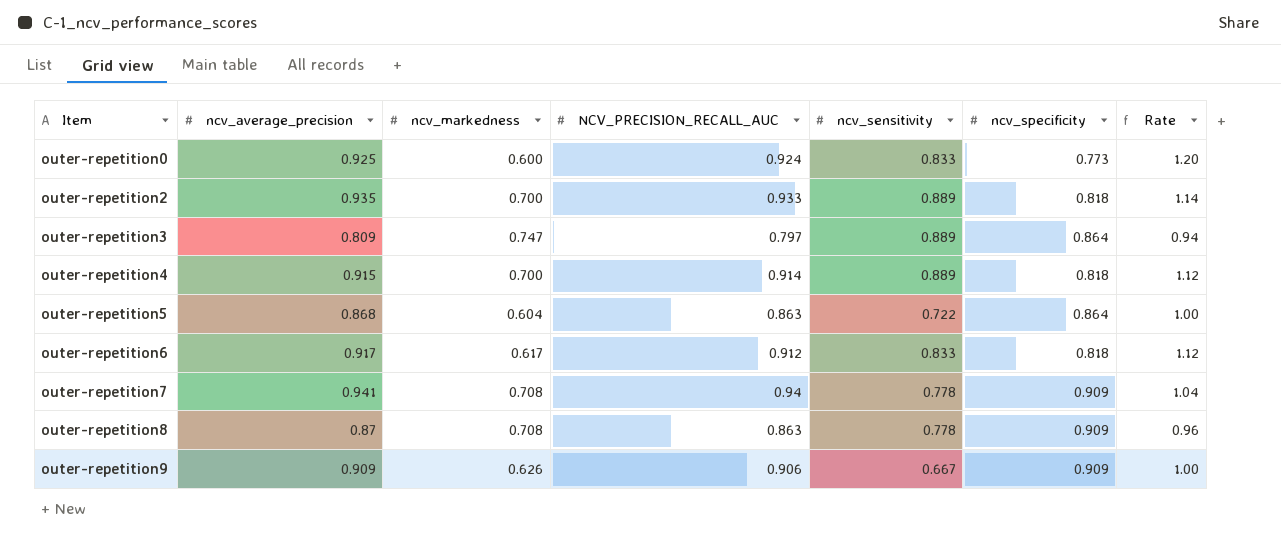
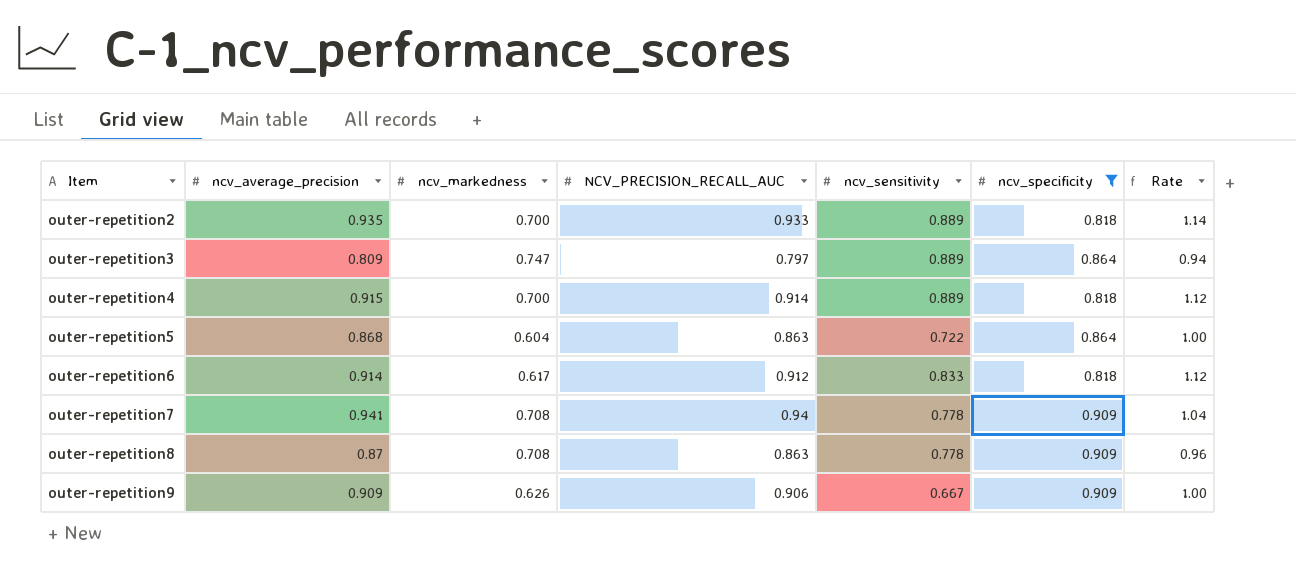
filter: none -> ncv_specificity != 0.773
outer-repetition6 | ncv_average_precision: 0.917 -> 0.914

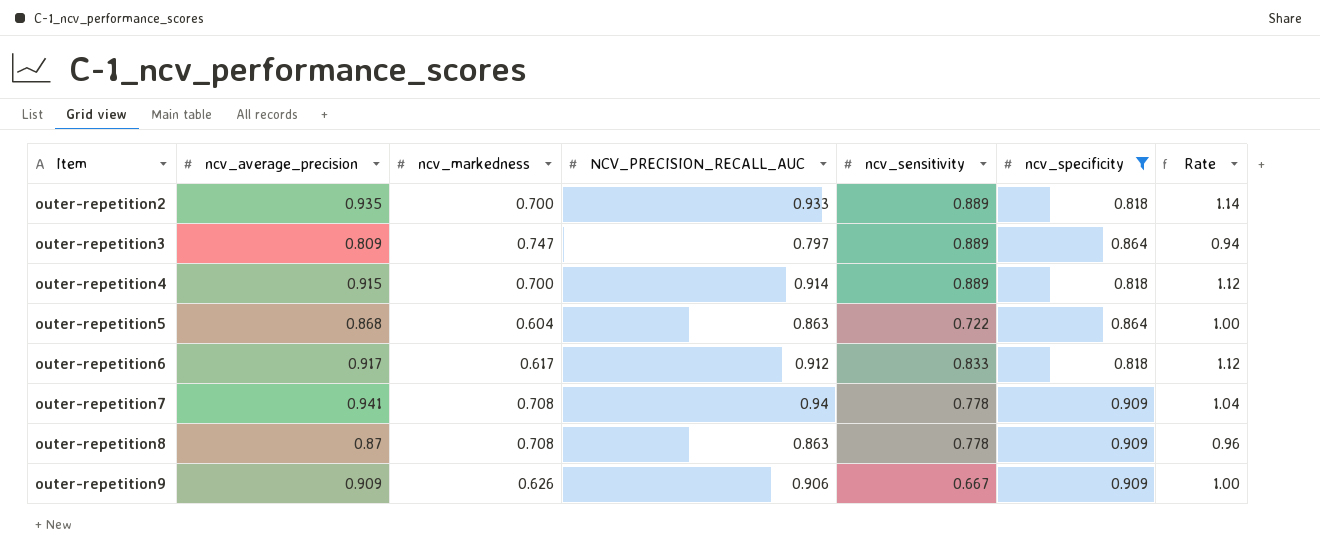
outer-repetition6 | ncv_average_precision: 0.914 -> 0.917

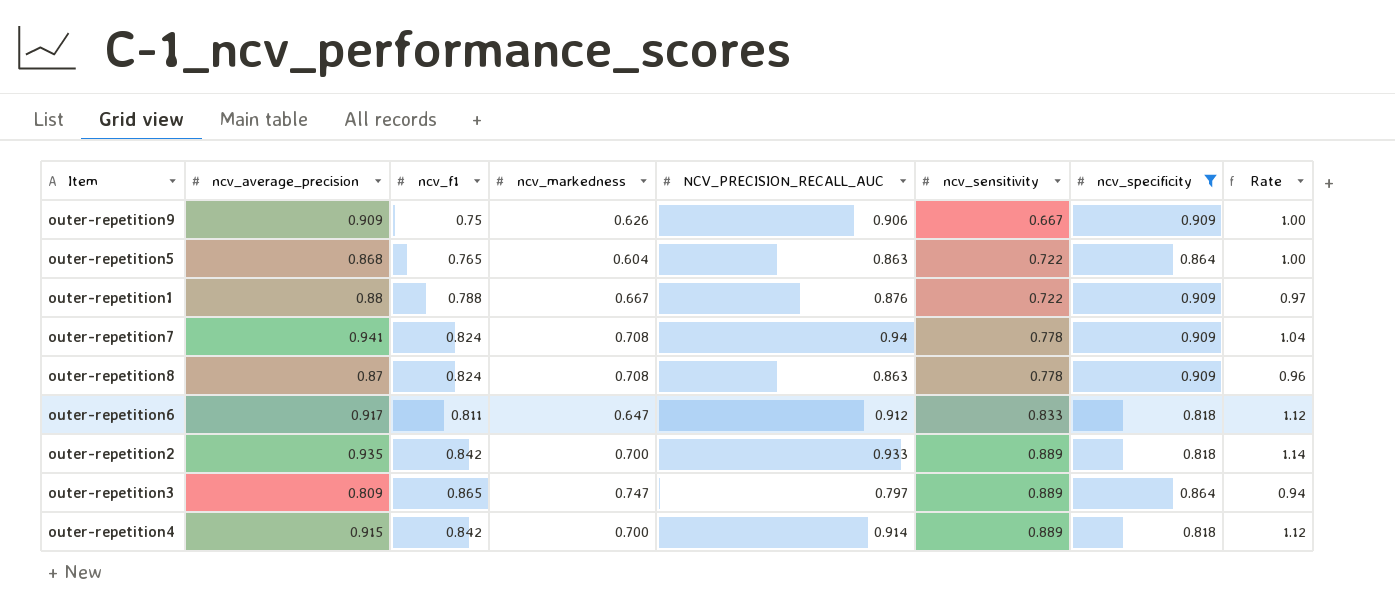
row order: Item ascending -> ncv_sensitivity ascending
column ncv_f1 | position: none -> 3
row outer-repetition1: none -> 0.88 | 0.788 | 0.667 | 0.876 | 0.722 | 0.909 | 0.97
outer-repetition6 | ncv_markedness: 0.617 -> 0.647

